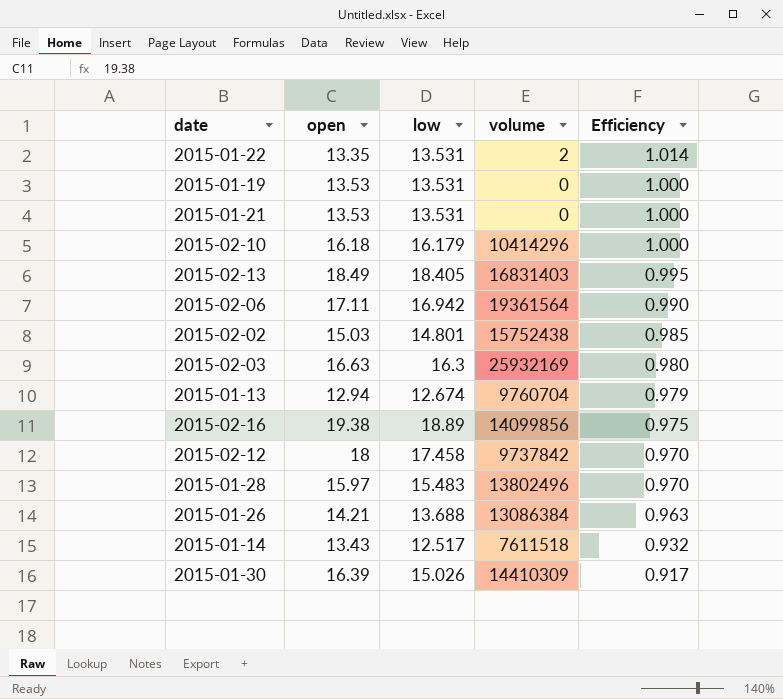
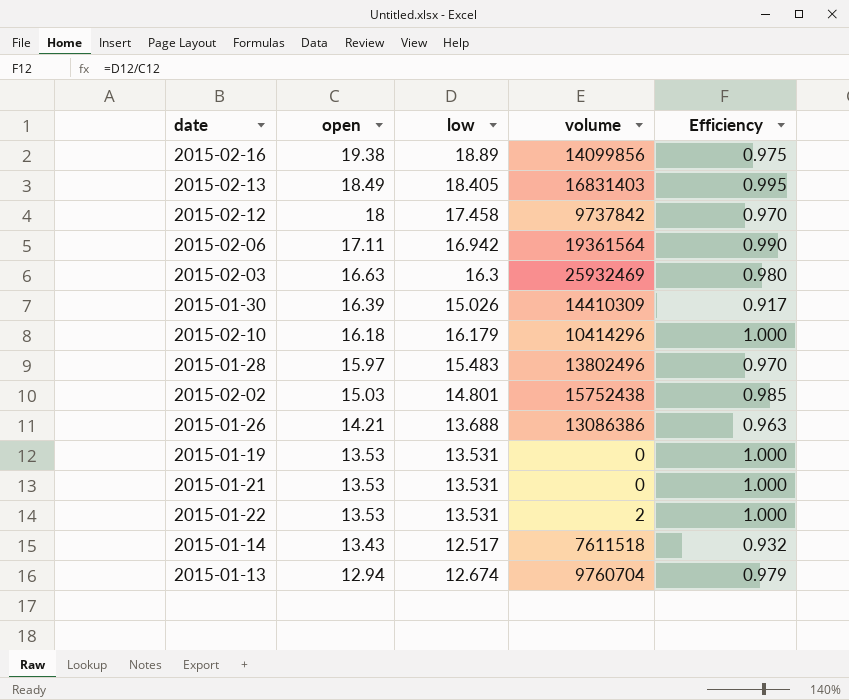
row order: Efficiency descending -> open descending
2015-02-03 | volume: 25932169 -> 25932469
2015-01-26 | volume: 13086384 -> 13086386
2015-01-22 | open: 13.35 -> 13.53
2015-01-22 | Efficiency: 1.014 -> 1.000

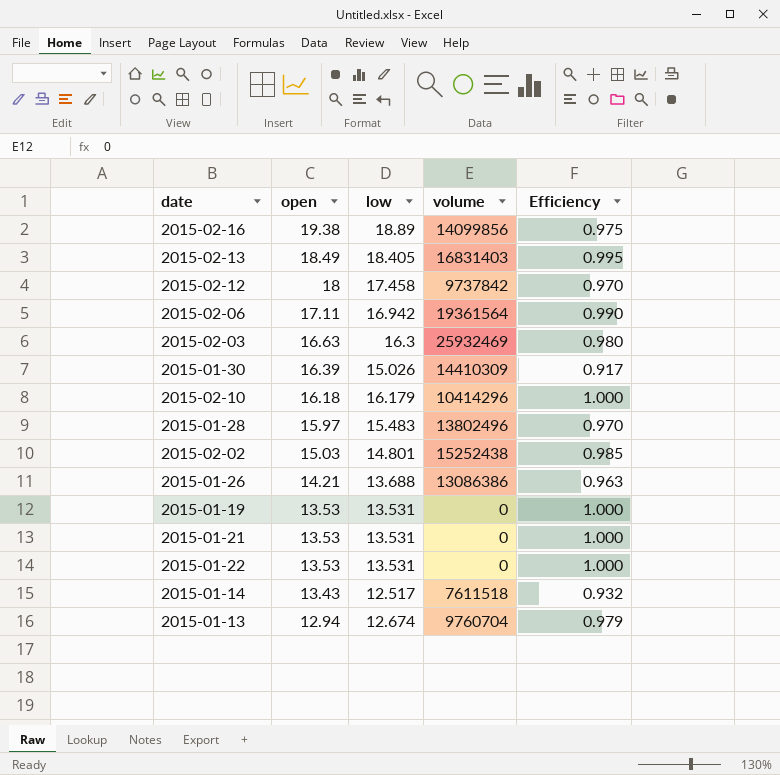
2015-02-02 | volume: 15752438 -> 15252438
2015-01-22 | volume: 2 -> 0

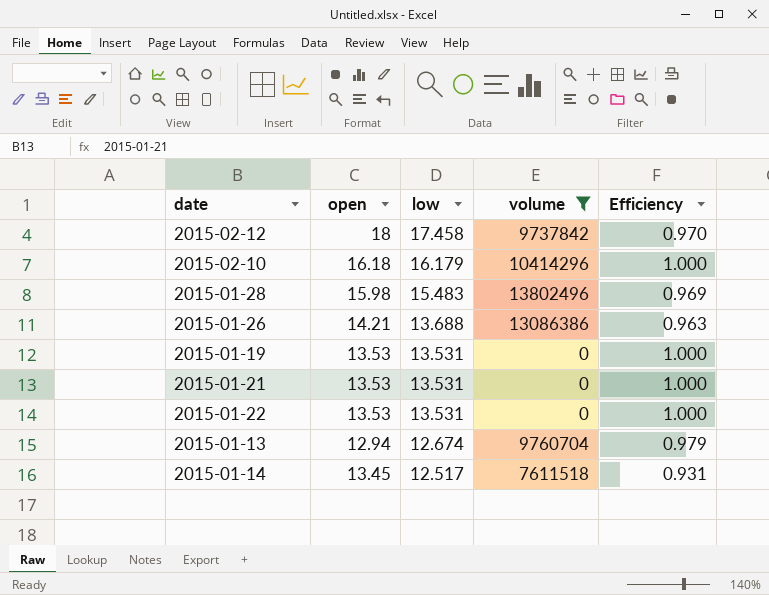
filter: none -> volume <= 13802496
row order: open descending -> low descending
2015-01-28 | open: 15.97 -> 15.98
2015-01-28 | Efficiency: 0.970 -> 0.969
2015-01-14 | open: 13.43 -> 13.45
2015-01-14 | Efficiency: 0.932 -> 0.931

